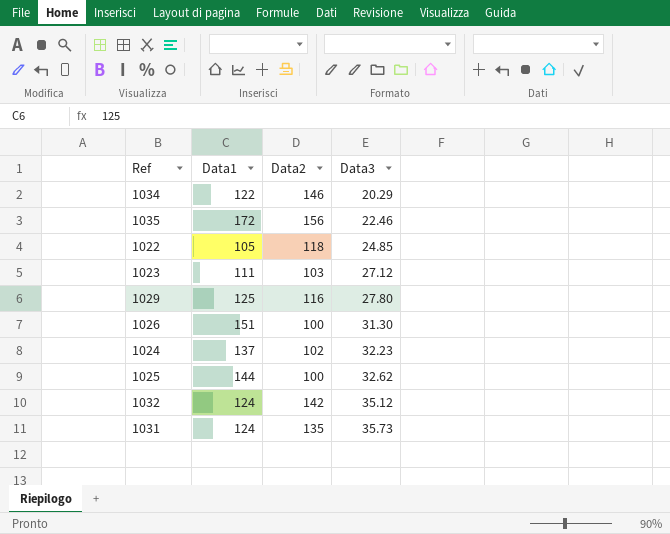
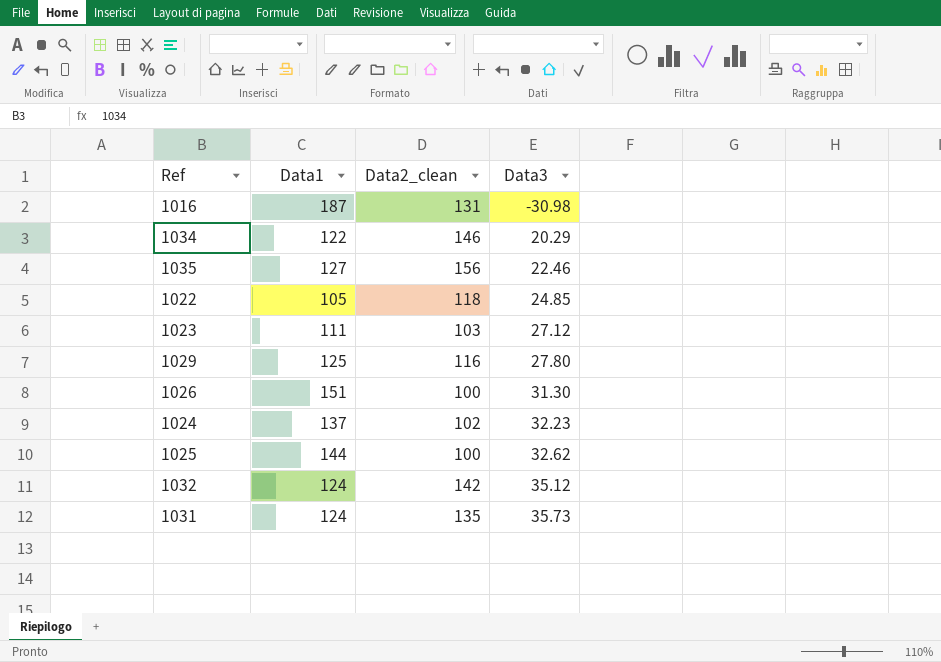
column name: Data2 -> Data2_clean
row 1016: none -> 187 | 131 | -30.98
1035 | Data1: 172 -> 127

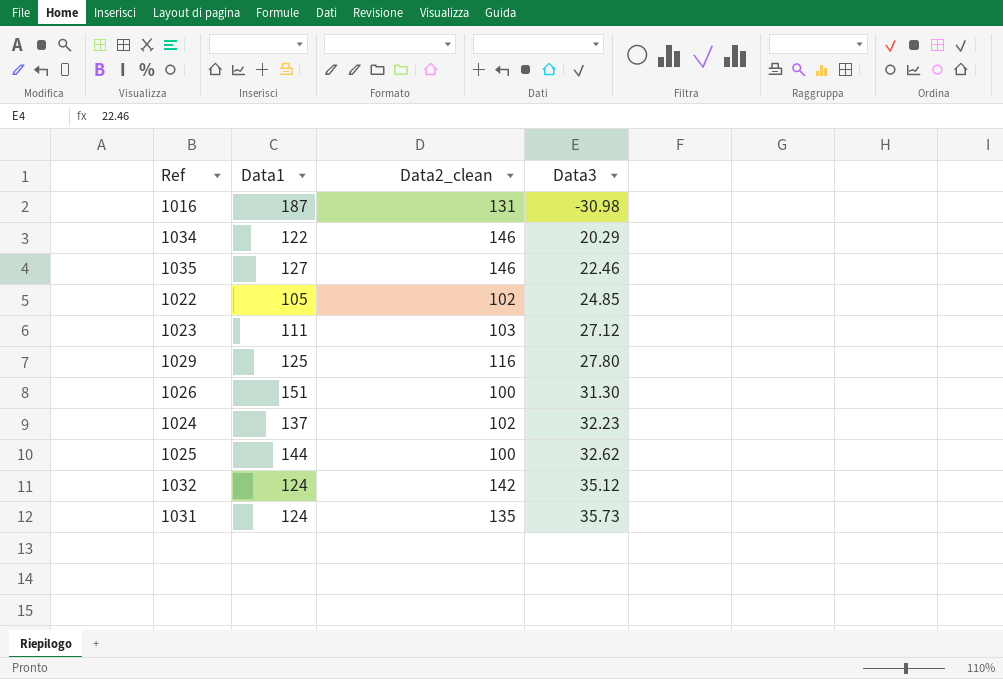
1035 | Data2_clean: 156 -> 146
1022 | Data2_clean: 118 -> 102

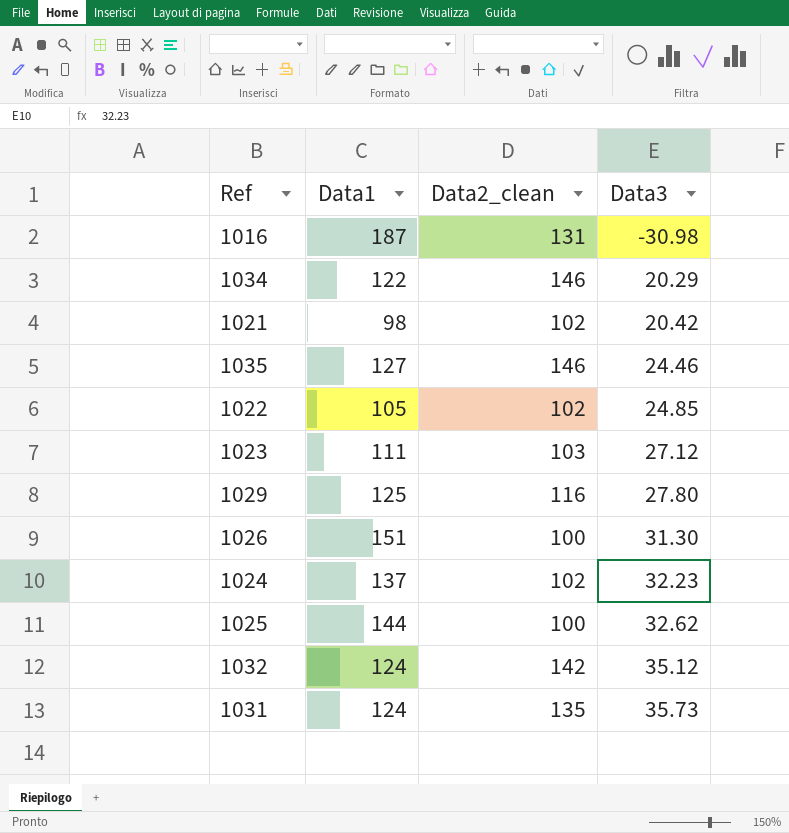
row 1021: none -> 98 | 102 | 20.42
1035 | Data3: 22.46 -> 24.46

